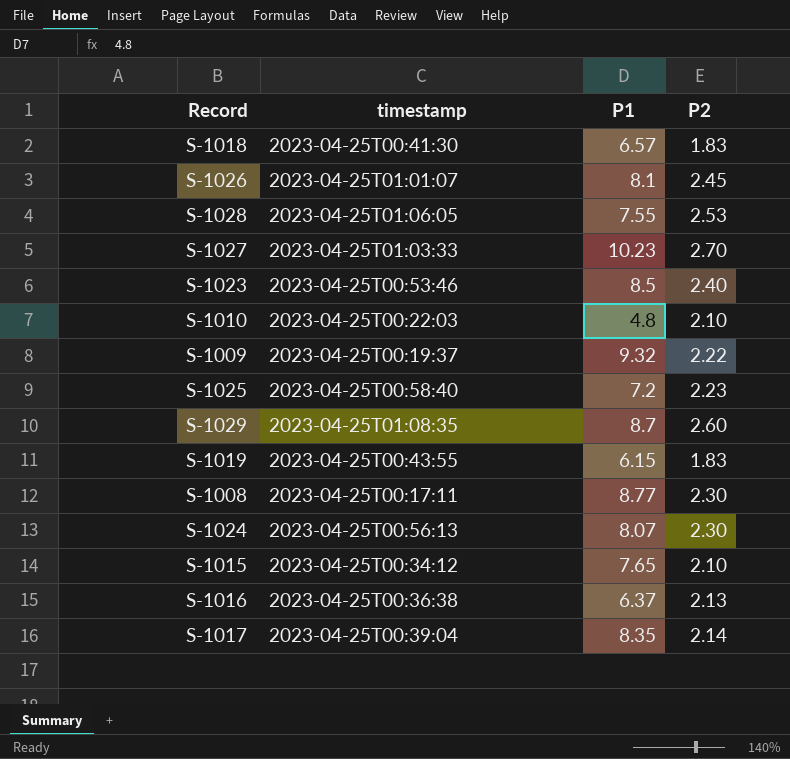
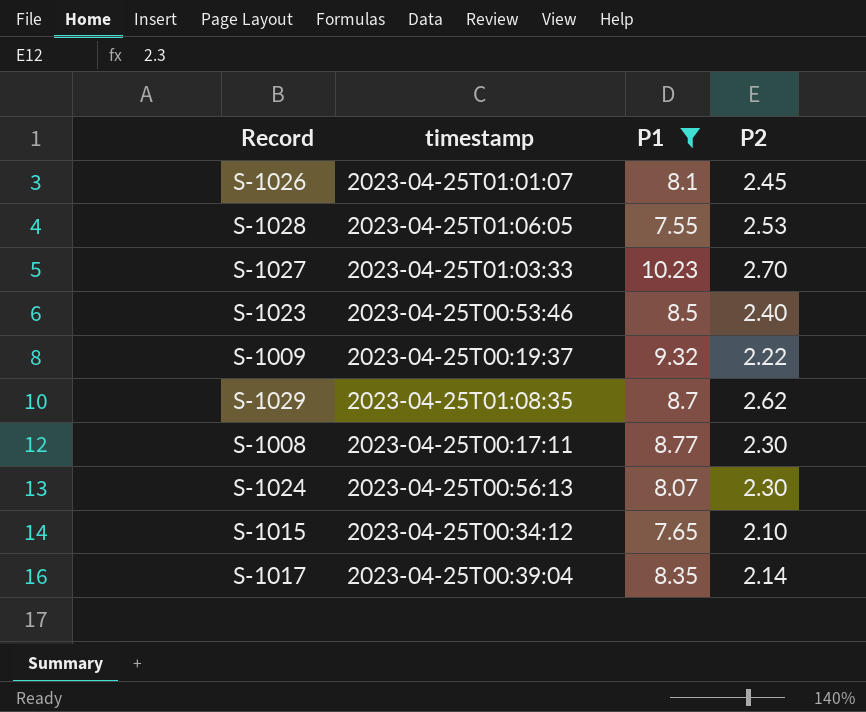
filter: none -> P1 >= 7.55
S-1029 | P2: 2.60 -> 2.62

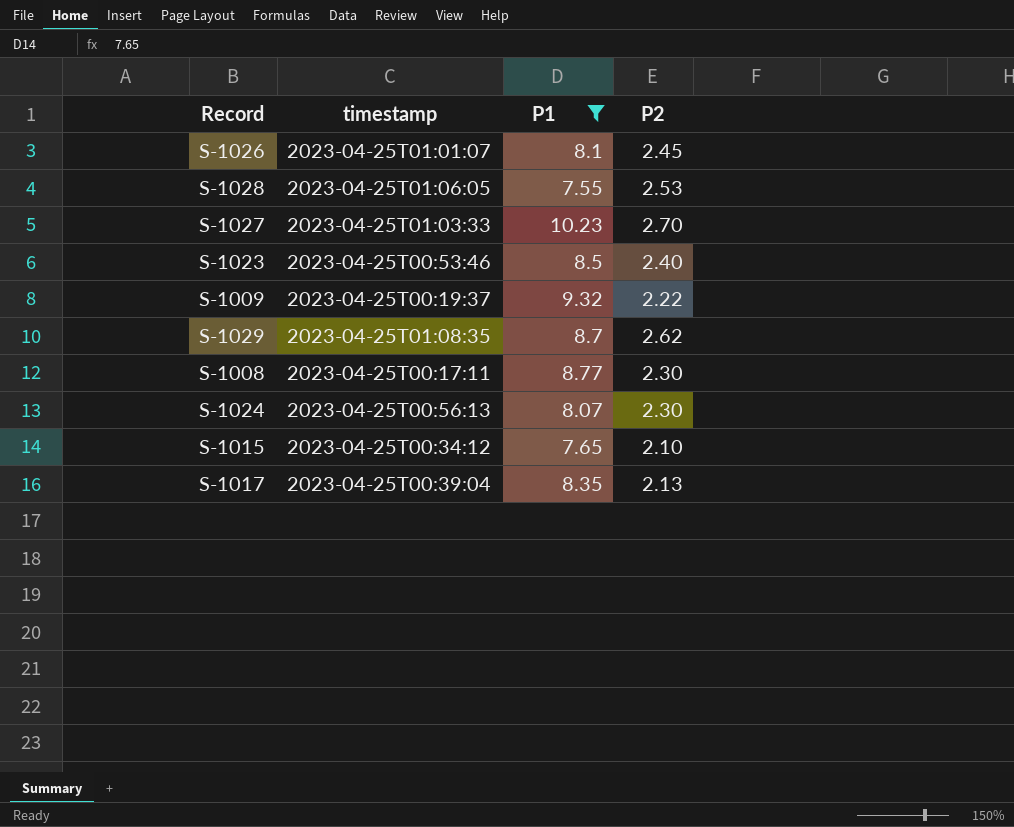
S-1017 | P2: 2.14 -> 2.13

